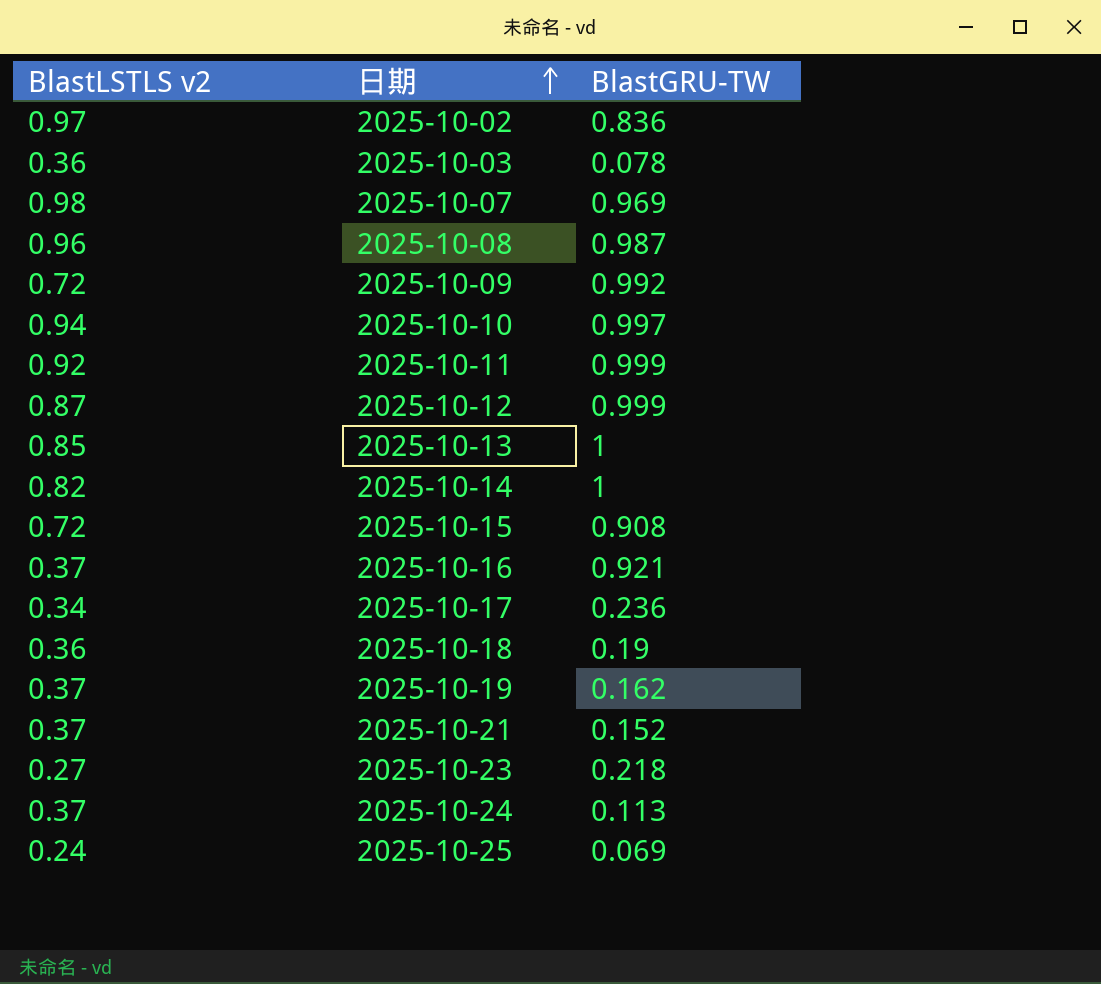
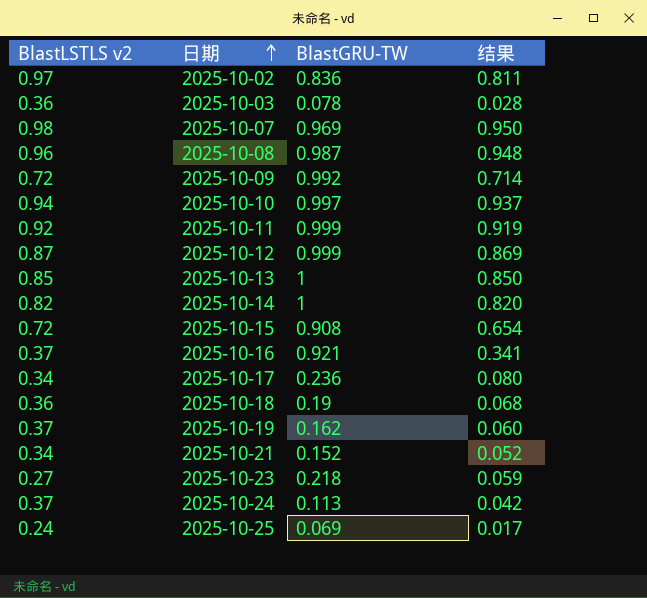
column 结果 | formula: none -> [BlastLSTLS v2] * [BlastGRU-TW]
2025-10-21 | BlastLSTLS v2: 0.37 -> 0.34

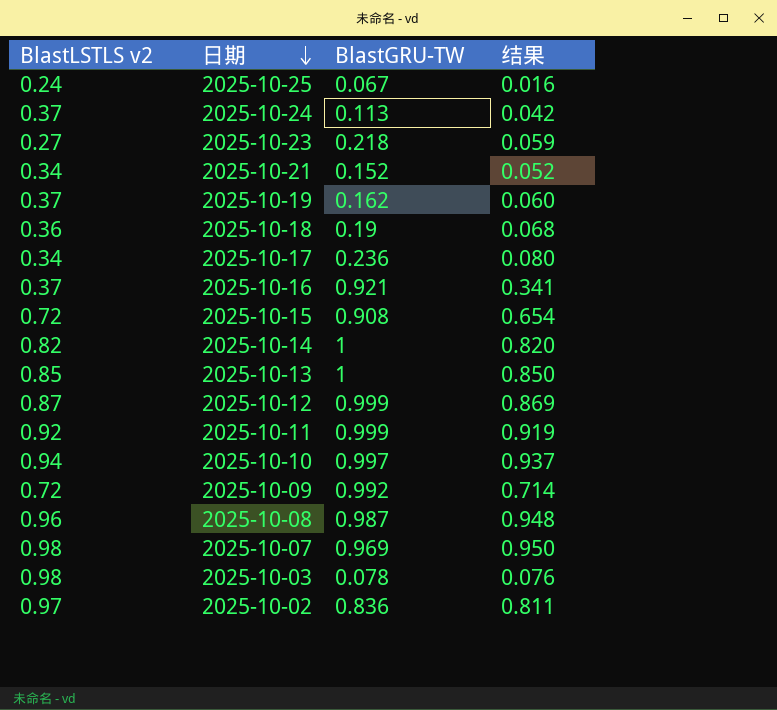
row order: 日期 ascending -> 日期 descending
2025-10-25 | BlastGRU-TW: 0.069 -> 0.067
2025-10-25 | 结果: 0.017 -> 0.016
2025-10-03 | BlastLSTLS v2: 0.36 -> 0.98
2025-10-03 | 结果: 0.028 -> 0.076

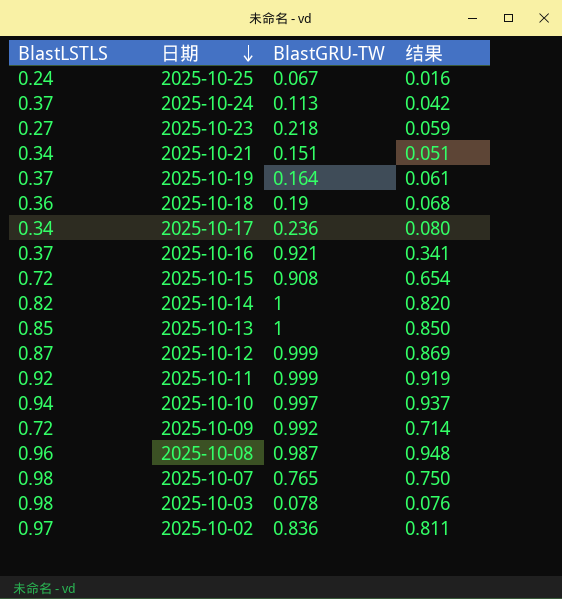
column name: BlastLSTLS v2 -> BlastLSTLS
2025-10-21 | BlastGRU-TW: 0.152 -> 0.151
2025-10-21 | 结果: 0.052 -> 0.051
2025-10-19 | BlastGRU-TW: 0.162 -> 0.164
2025-10-19 | 结果: 0.060 -> 0.061
2025-10-07 | BlastGRU-TW: 0.969 -> 0.765
2025-10-07 | 结果: 0.950 -> 0.750

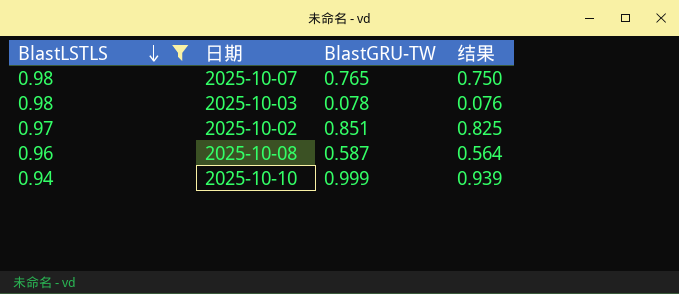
filter: none -> BlastLSTLS >= 0.94
row order: 日期 descending -> BlastLSTLS descending
2025-10-02 | BlastGRU-TW: 0.836 -> 0.851
2025-10-02 | 结果: 0.811 -> 0.825
2025-10-08 | BlastGRU-TW: 0.987 -> 0.587
2025-10-08 | 结果: 0.948 -> 0.564
2025-10-10 | BlastGRU-TW: 0.997 -> 0.999
2025-10-10 | 结果: 0.937 -> 0.939

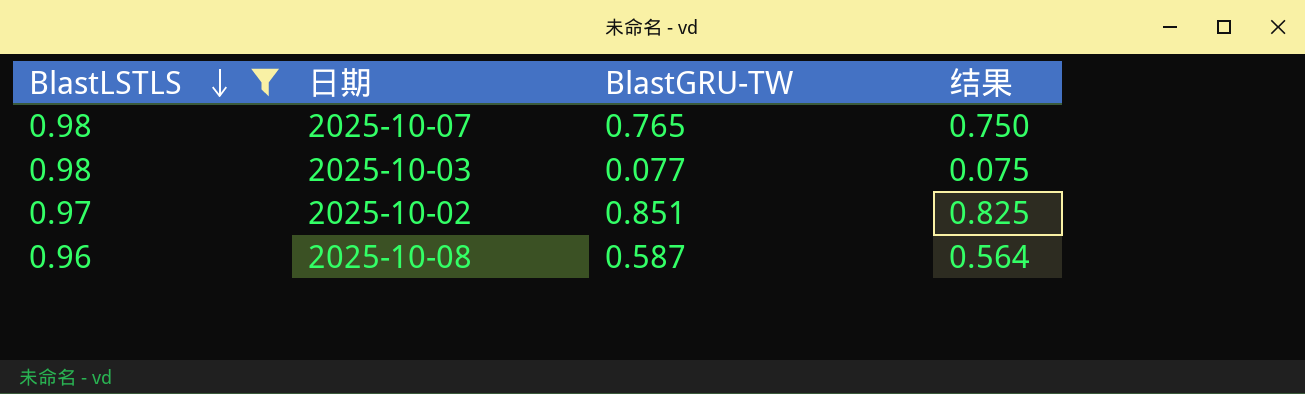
row 2025-10-10: 0.94 | 0.999 | 0.939 -> none
2025-10-03 | BlastGRU-TW: 0.078 -> 0.077
2025-10-03 | 结果: 0.076 -> 0.075

